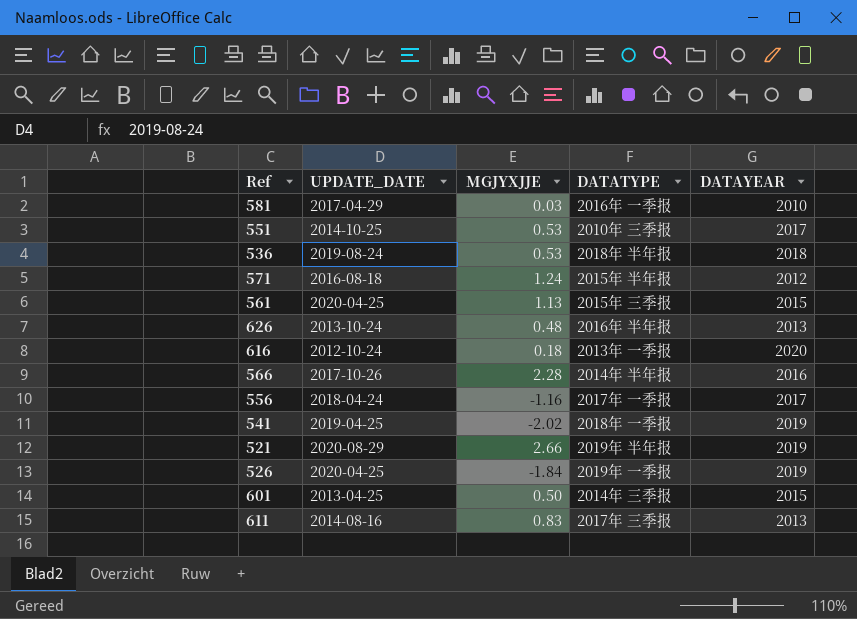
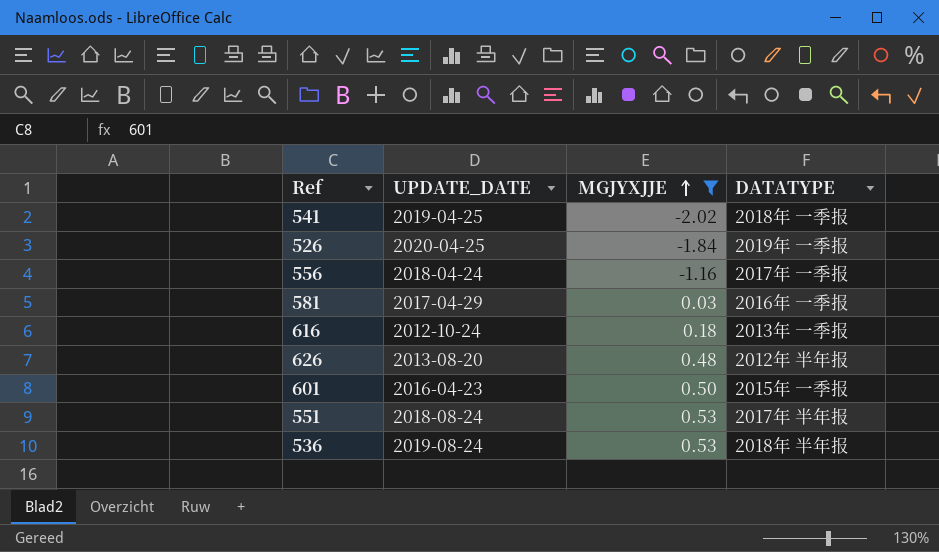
filter: none -> MGJYXJJE <= 0.53
row order: none -> MGJYXJJE ascending
column DATAYEAR | position: 5 -> none
626 | UPDATE_DATE: 2013-10-24 -> 2013-08-20
626 | DATATYPE: 2016年 半年报 -> 2012年 半年报
601 | UPDATE_DATE: 2013-04-25 -> 2016-04-23
601 | DATATYPE: 2014年 三季报 -> 2015年 一季报
551 | UPDATE_DATE: 2014-10-25 -> 2018-08-24
551 | DATATYPE: 2010年 三季报 -> 2017年 半年报

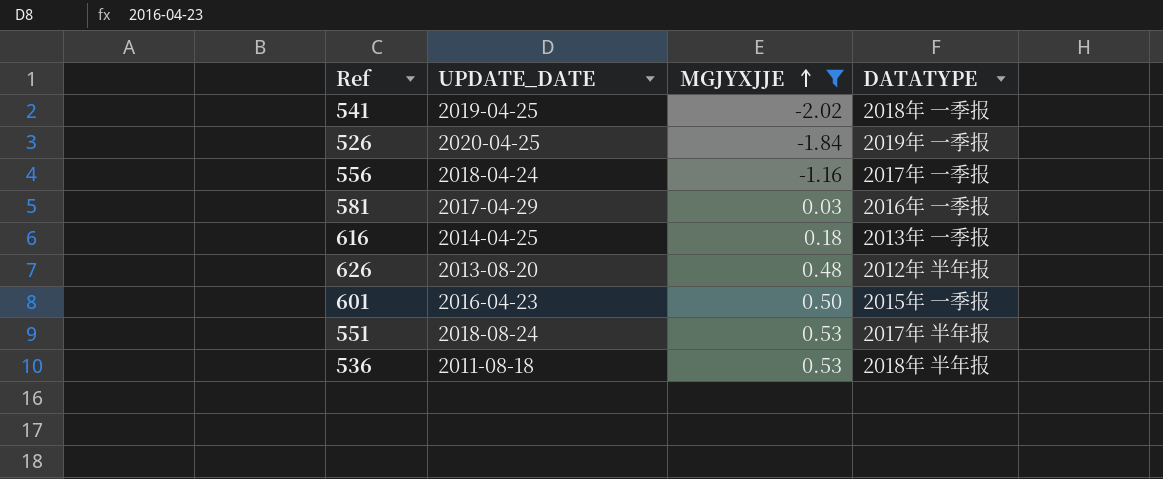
616 | UPDATE_DATE: 2012-10-24 -> 2014-04-25
536 | UPDATE_DATE: 2019-08-24 -> 2011-08-18

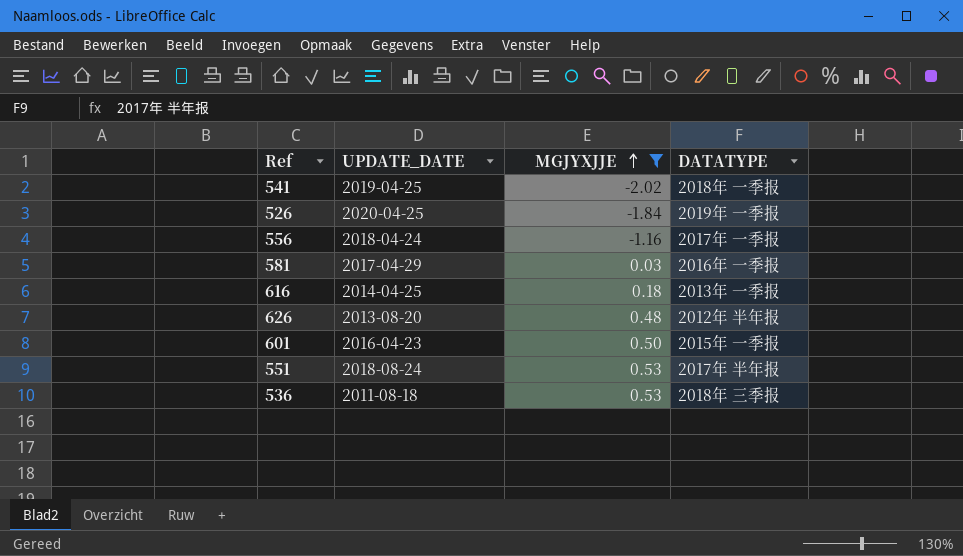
536 | DATATYPE: 2018年 半年报 -> 2018年 三季报

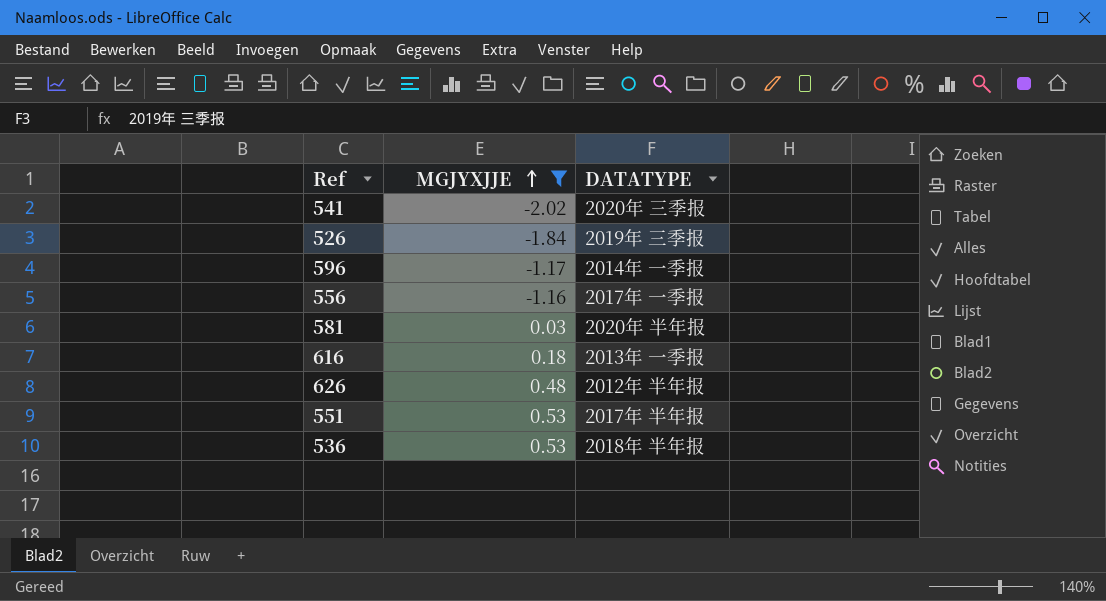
column UPDATE_DATE | position: 2 -> none
row 601: 2016-04-23 | 0.50 | 2015年 一季报 -> none
541 | DATATYPE: 2018年 一季报 -> 2020年 三季报
526 | DATATYPE: 2019年 一季报 -> 2019年 三季报
row 596: none -> -1.17 | 2014年 一季报
581 | DATATYPE: 2016年 一季报 -> 2020年 半年报
536 | DATATYPE: 2018年 三季报 -> 2018年 半年报

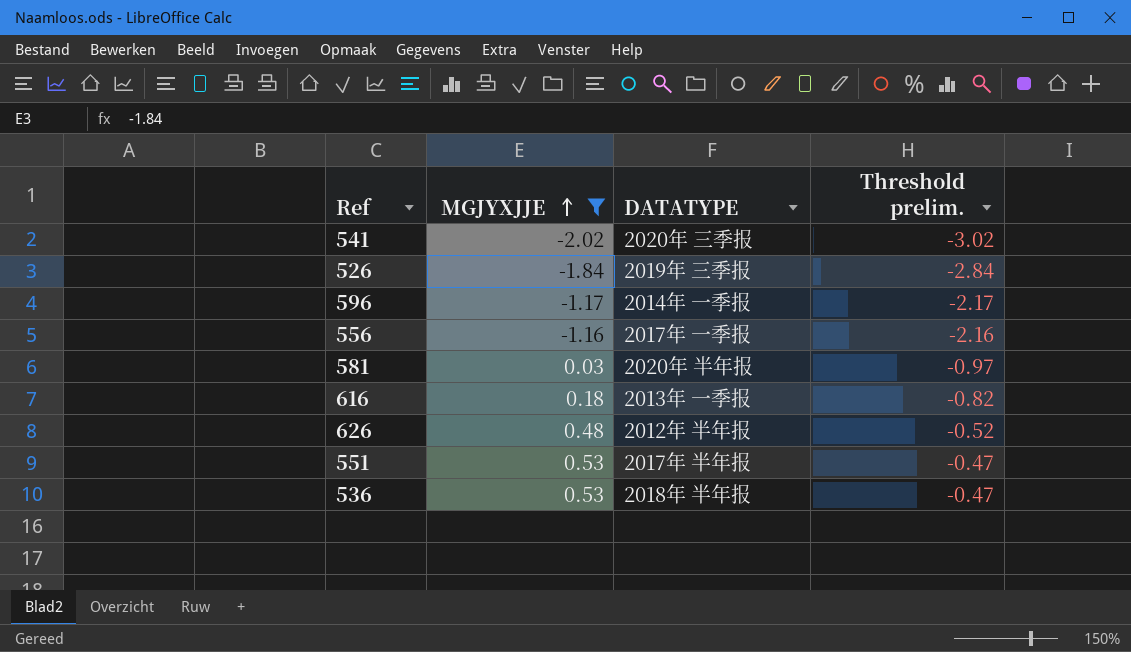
column Threshold prelim. | formula: none -> [MGJYXJJE] - 1

